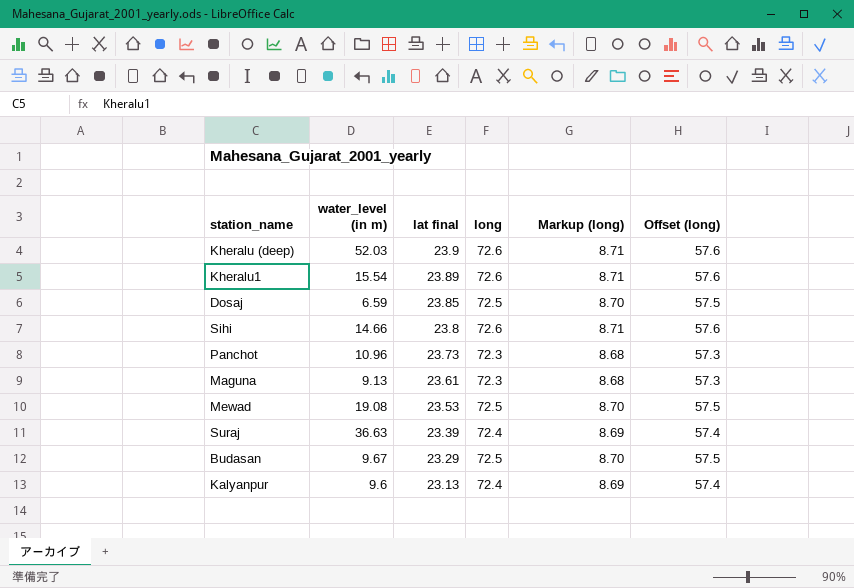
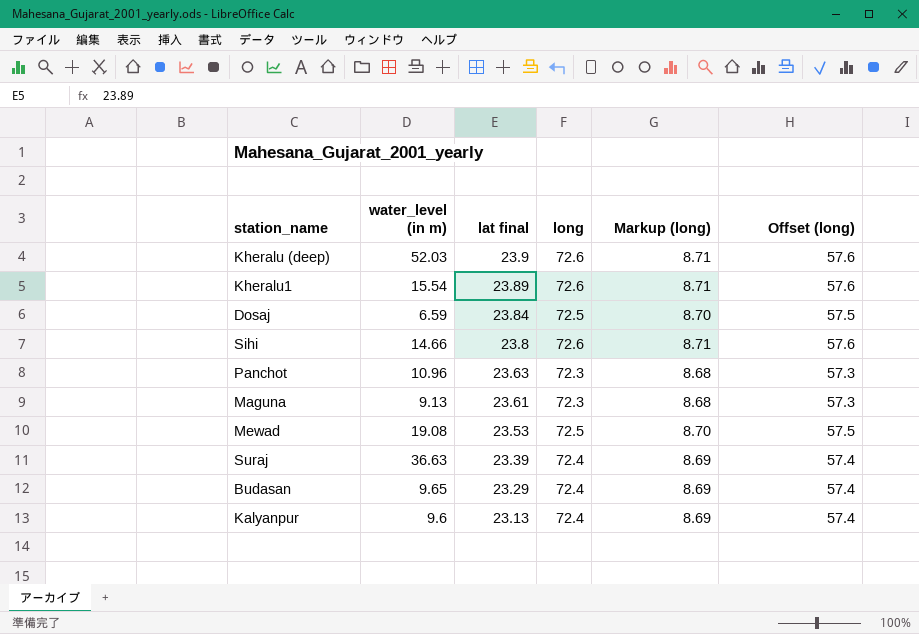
Dosaj | lat final: 23.85 -> 23.84
Panchot | lat final: 23.73 -> 23.63
Budasan | water_level (in m): 9.67 -> 9.65
Budasan | long: 72.5 -> 72.4
Budasan | Markup (long): 8.70 -> 8.69
Budasan | Offset (long): 57.5 -> 57.4

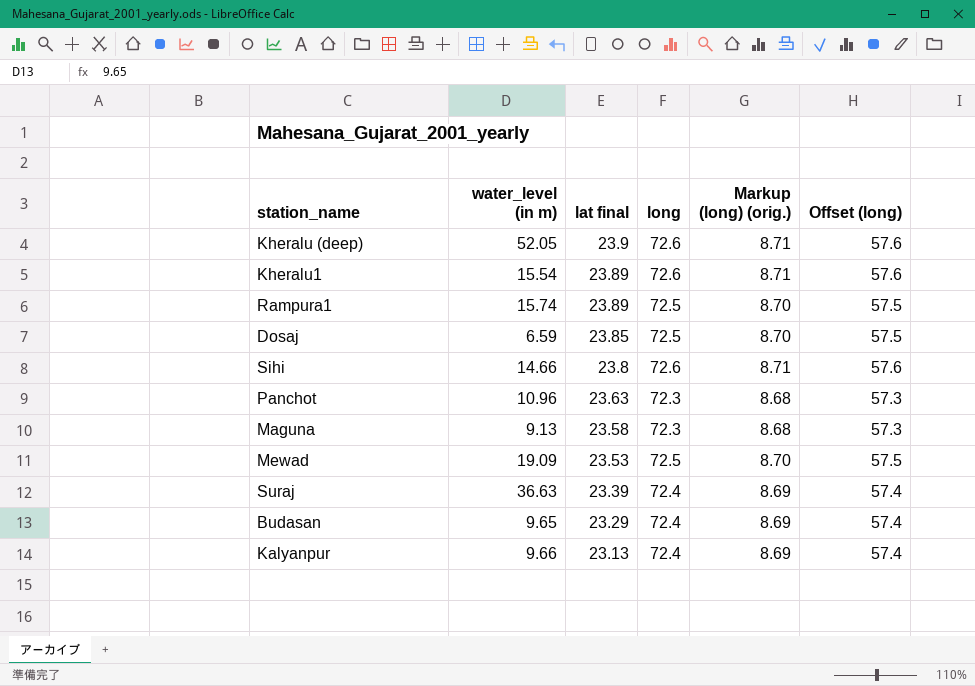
column name: Markup (long) -> Markup (long) (orig.)
Kheralu (deep) | water_level (in m): 52.03 -> 52.05
row Rampura1: none -> 15.74 | 23.89 | 72.5 | 8.70 | 57.5
Dosaj | lat final: 23.84 -> 23.85
Maguna | lat final: 23.61 -> 23.58
Mewad | water_level (in m): 19.08 -> 19.09
Kalyanpur | water_level (in m): 9.6 -> 9.66

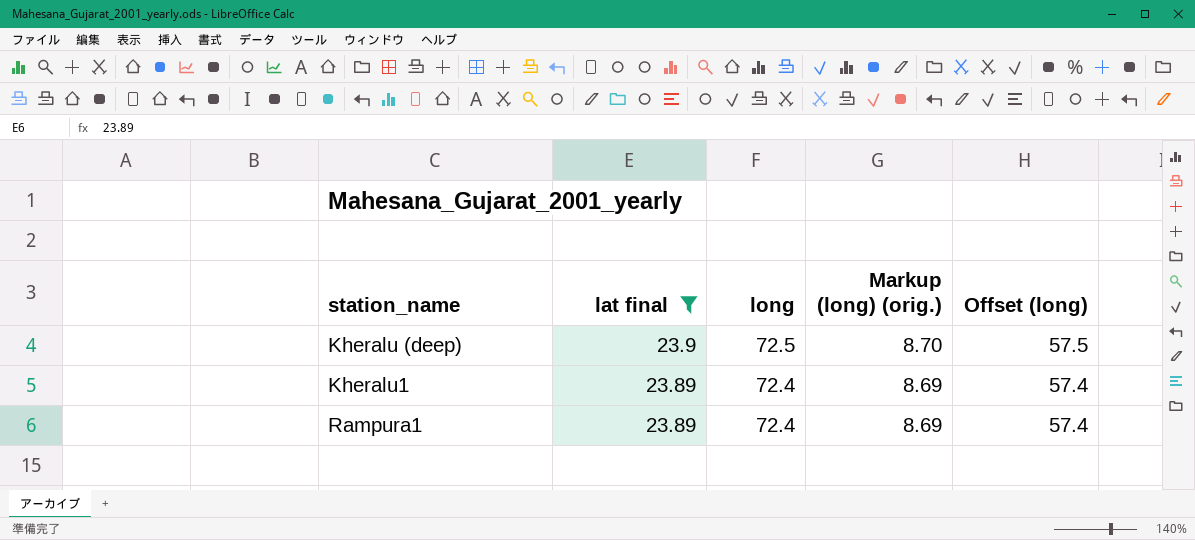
filter: none -> lat final >= 23.89
column water_level (in m) | position: 2 -> none
Kheralu (deep) | long: 72.6 -> 72.5
Kheralu (deep) | Markup (long) (orig.): 8.71 -> 8.70
Kheralu (deep) | Offset (long): 57.6 -> 57.5
Kheralu1 | long: 72.6 -> 72.4
Kheralu1 | Markup (long) (orig.): 8.71 -> 8.69
Kheralu1 | Offset (long): 57.6 -> 57.4
Rampura1 | long: 72.5 -> 72.4
Rampura1 | Markup (long) (orig.): 8.70 -> 8.69
Rampura1 | Offset (long): 57.5 -> 57.4

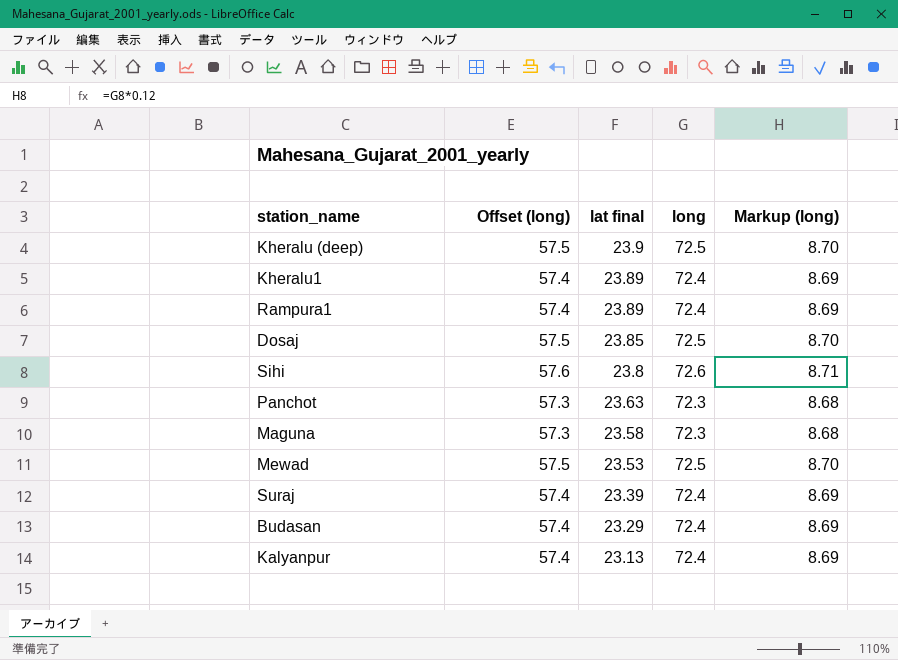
filter: lat final >= 23.89 -> none
column Offset (long) | position: 5 -> 2
column name: Markup (long) (orig.) -> Markup (long)

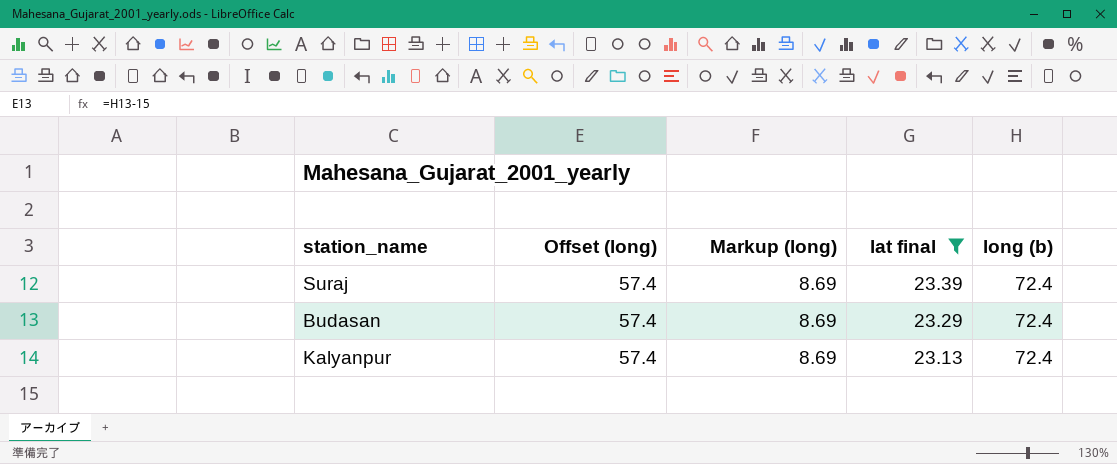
filter: none -> lat final <= 23.39
column Markup (long) | position: 5 -> 3
column name: long -> long (b)

